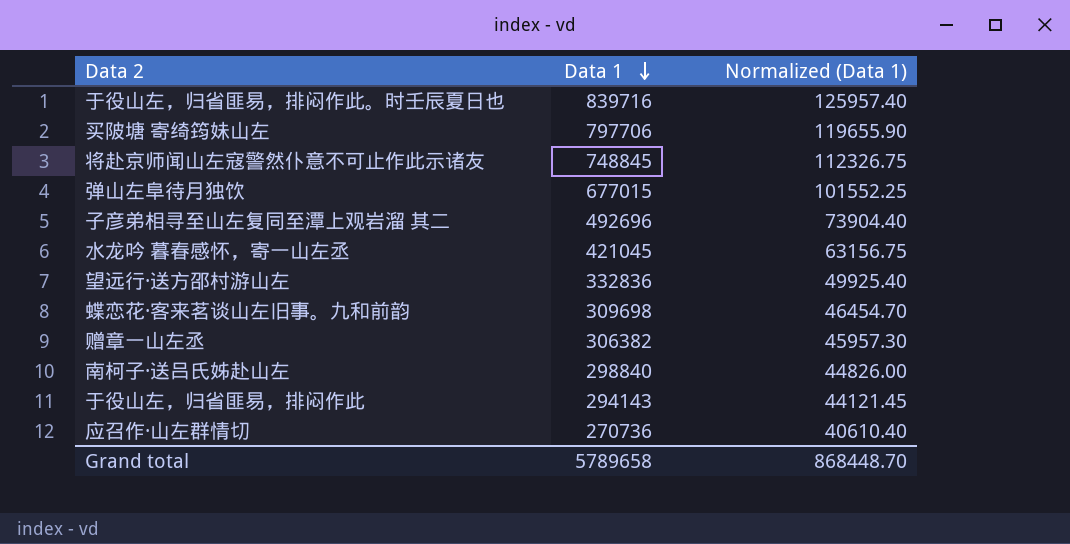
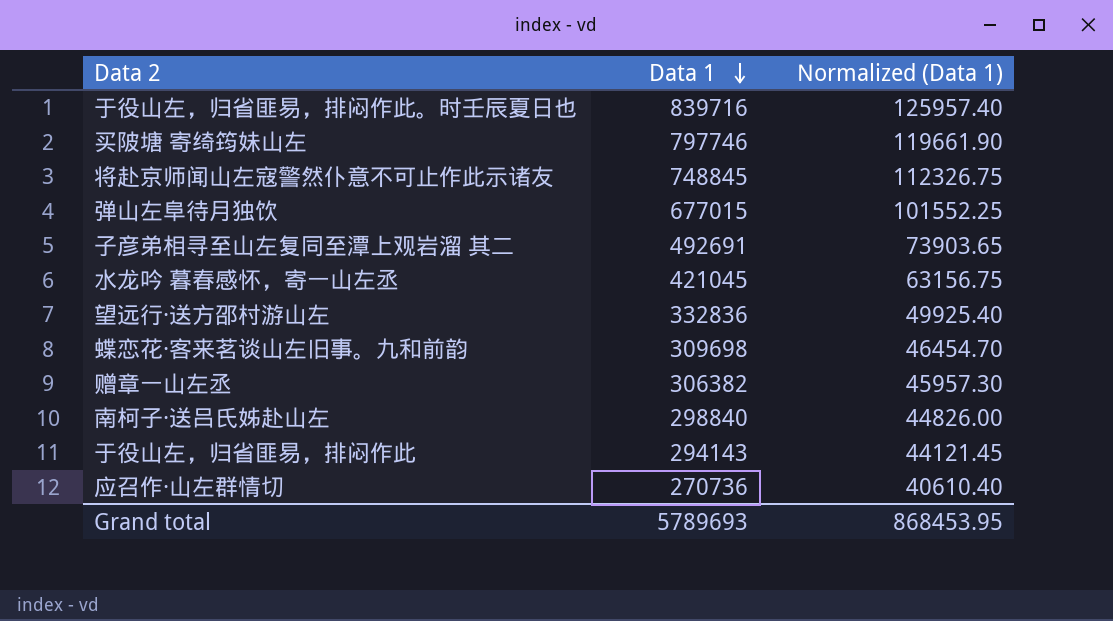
买陂塘 寄绮筠妹山左 | Data 1: 797706 -> 797746
买陂塘 寄绮筠妹山左 | Normalized (Data 1): 119655.90 -> 119661.90
子彦弟相寻至山左复同至潭上观岩溜 其二 | Data 1: 492696 -> 492691
子彦弟相寻至山左复同至潭上观岩溜 其二 | Normalized (Data 1): 73904.40 -> 73903.65
Grand total | Data 1: 5789658 -> 5789693
Grand total | Normalized (Data 1): 868448.70 -> 868453.95

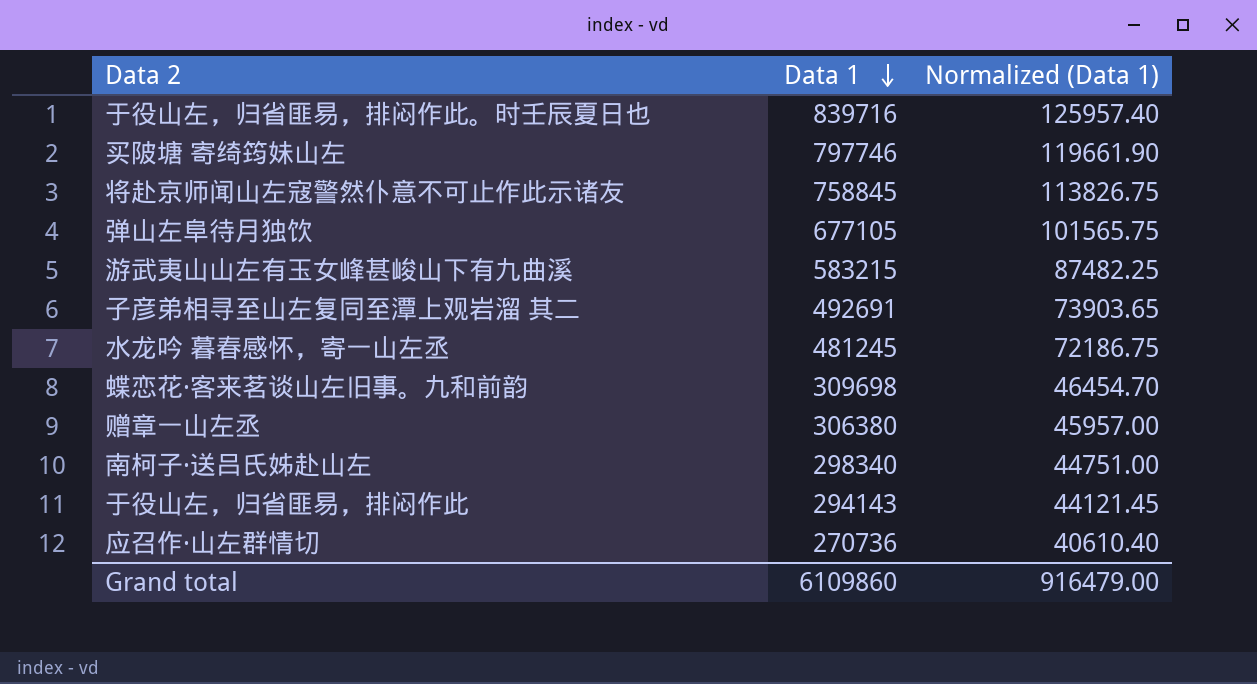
row 望远行·送方邵村游山左: 332836 | 49925.40 -> none
将赴京师闻山左寇警然仆意不可止作此示诸友 | Data 1: 748845 -> 758845
将赴京师闻山左寇警然仆意不可止作此示诸友 | Normalized (Data 1): 112326.75 -> 113826.75
弹山左阜待月独饮 | Data 1: 677015 -> 677105
弹山左阜待月独饮 | Normalized (Data 1): 101552.25 -> 101565.75
row 游武夷山山左有玉女峰甚峻山下有九曲溪: none -> 583215 | 87482.25
水龙吟 暮春感怀，寄一山左丞 | Data 1: 421045 -> 481245
水龙吟 暮春感怀，寄一山左丞 | Normalized (Data 1): 63156.75 -> 72186.75
赠章一山左丞 | Data 1: 306382 -> 306380
赠章一山左丞 | Normalized (Data 1): 45957.30 -> 45957.00
南柯子·送吕氏姊赴山左 | Data 1: 298840 -> 298340
南柯子·送吕氏姊赴山左 | Normalized (Data 1): 44826.00 -> 44751.00
Grand total | Data 1: 5789693 -> 6109860
Grand total | Normalized (Data 1): 868453.95 -> 916479.00

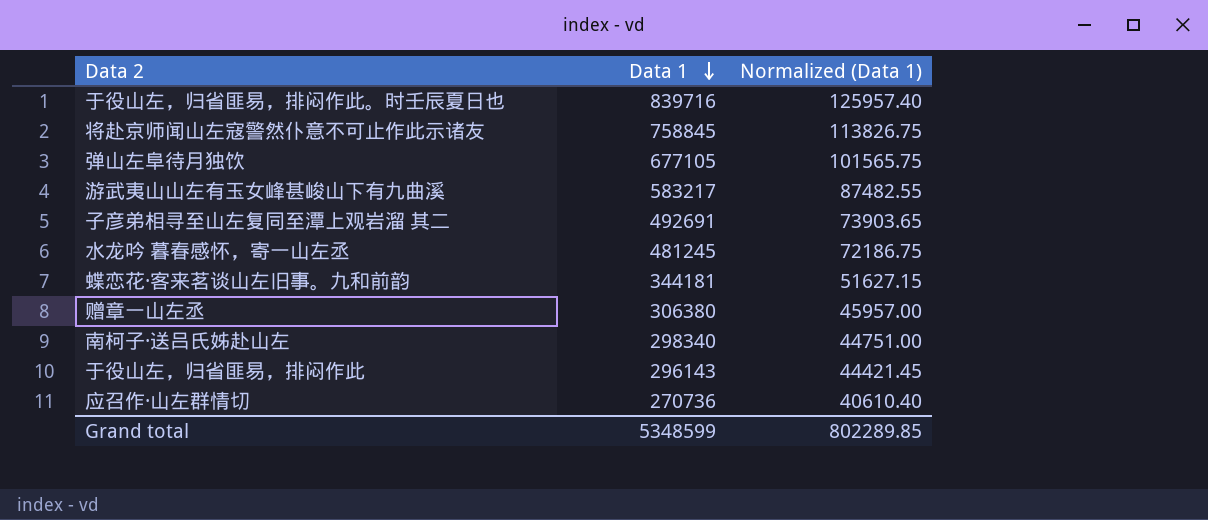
row 买陂塘 寄绮筠妹山左: 797746 | 119661.90 -> none
游武夷山山左有玉女峰甚峻山下有九曲溪 | Data 1: 583215 -> 583217
游武夷山山左有玉女峰甚峻山下有九曲溪 | Normalized (Data 1): 87482.25 -> 87482.55
蝶恋花·客来茗谈山左旧事。九和前韵 | Data 1: 309698 -> 344181
蝶恋花·客来茗谈山左旧事。九和前韵 | Normalized (Data 1): 46454.70 -> 51627.15
于役山左，归省匪易，排闷作此 | Data 1: 294143 -> 296143
于役山左，归省匪易，排闷作此 | Normalized (Data 1): 44121.45 -> 44421.45
Grand total | Data 1: 6109860 -> 5348599
Grand total | Normalized (Data 1): 916479.00 -> 802289.85

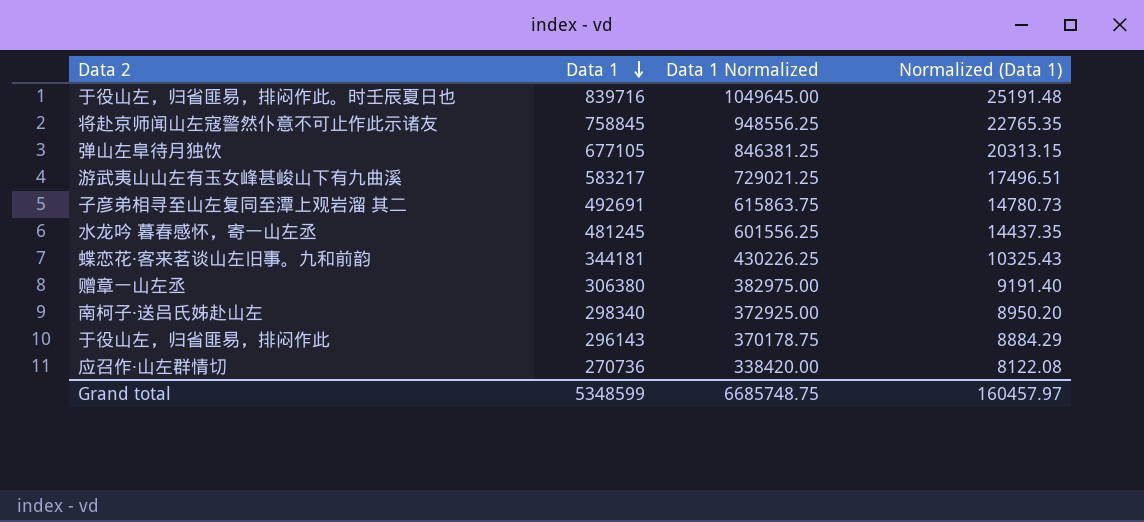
column Data 1 Normalized | formula: none -> [Data 1] * 1.25
column Normalized (Data 1) | formula: [Data 1] * 0.15 -> [Data 1] * 0.03
Grand total | Normalized (Data 1): 802289.85 -> 160457.97

